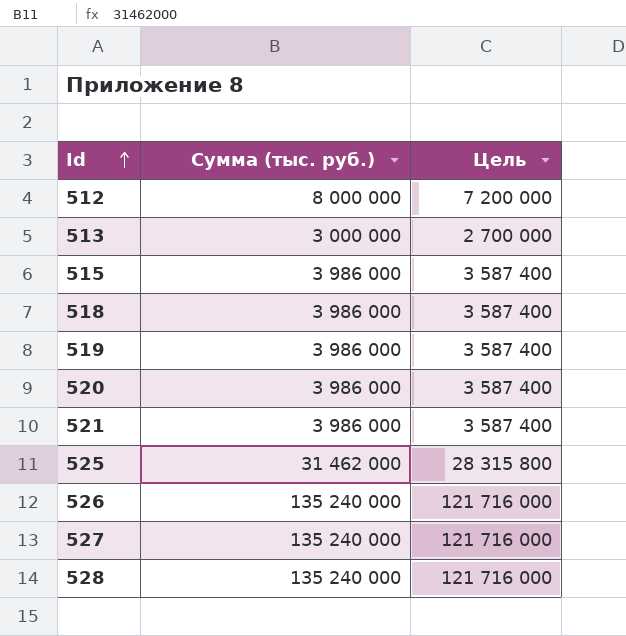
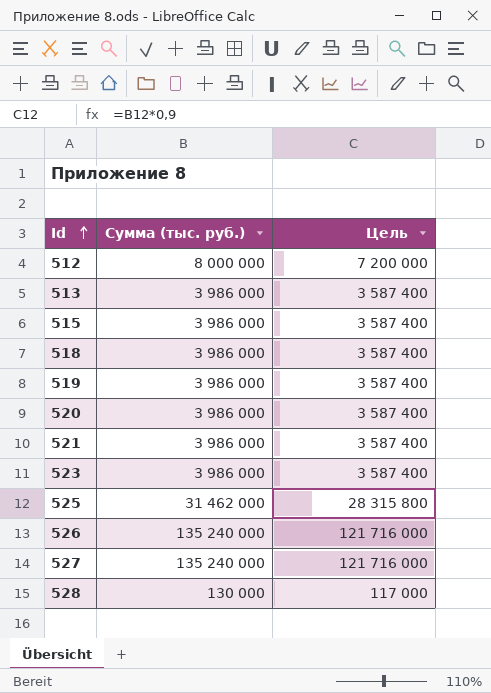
513 | Сумма (тыс. руб.): 3 000 000 -> 3 986 000
513 | Цель: 2 700 000 -> 3 587 400
row 523: none -> 3 986 000 | 3 587 400
528 | Сумма (тыс. руб.): 135 240 000 -> 130 000
528 | Цель: 121 716 000 -> 117 000

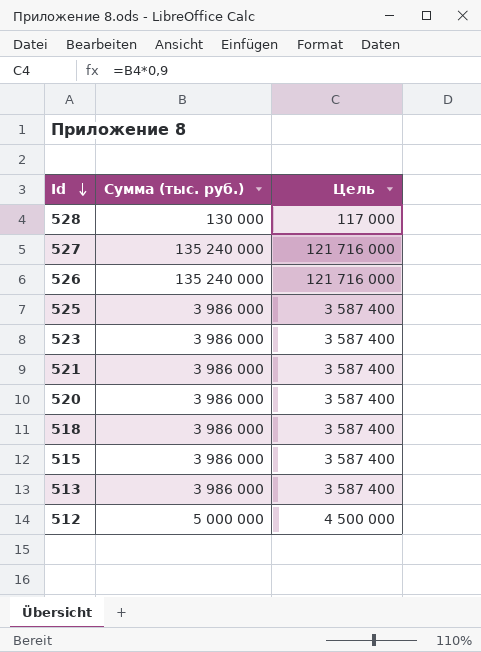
row order: Id ascending -> Id descending
row 519: 3 986 000 | 3 587 400 -> none
525 | Сумма (тыс. руб.): 31 462 000 -> 3 986 000
525 | Цель: 28 315 800 -> 3 587 400
512 | Сумма (тыс. руб.): 8 000 000 -> 5 000 000
512 | Цель: 7 200 000 -> 4 500 000

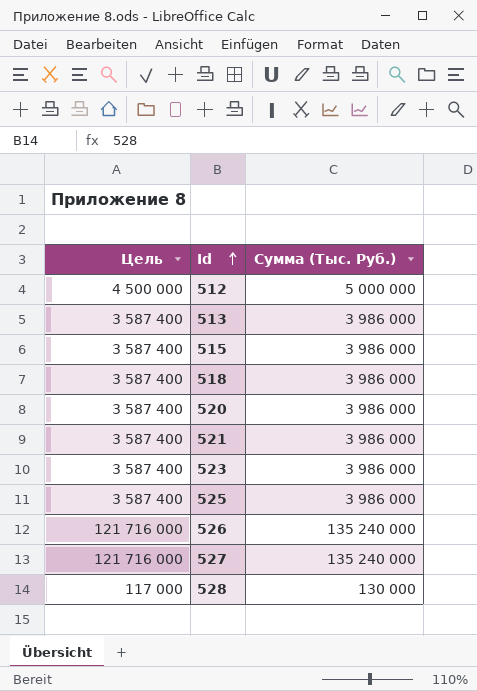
row order: Id descending -> Id ascending
column Цель | position: 3 -> 1
column name: Сумма (тыс. руб.) -> Сумма (Тыс. Руб.)

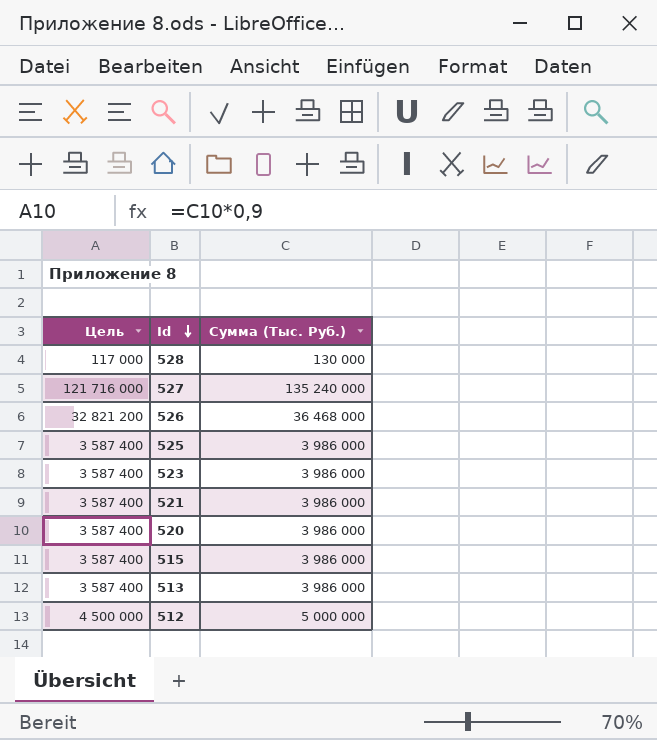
row order: Id ascending -> Id descending
row 518: 3 587 400 | 3 986 000 -> none
526 | Цель: 121 716 000 -> 32 821 200
526 | Сумма (Тыс. Руб.): 135 240 000 -> 36 468 000

